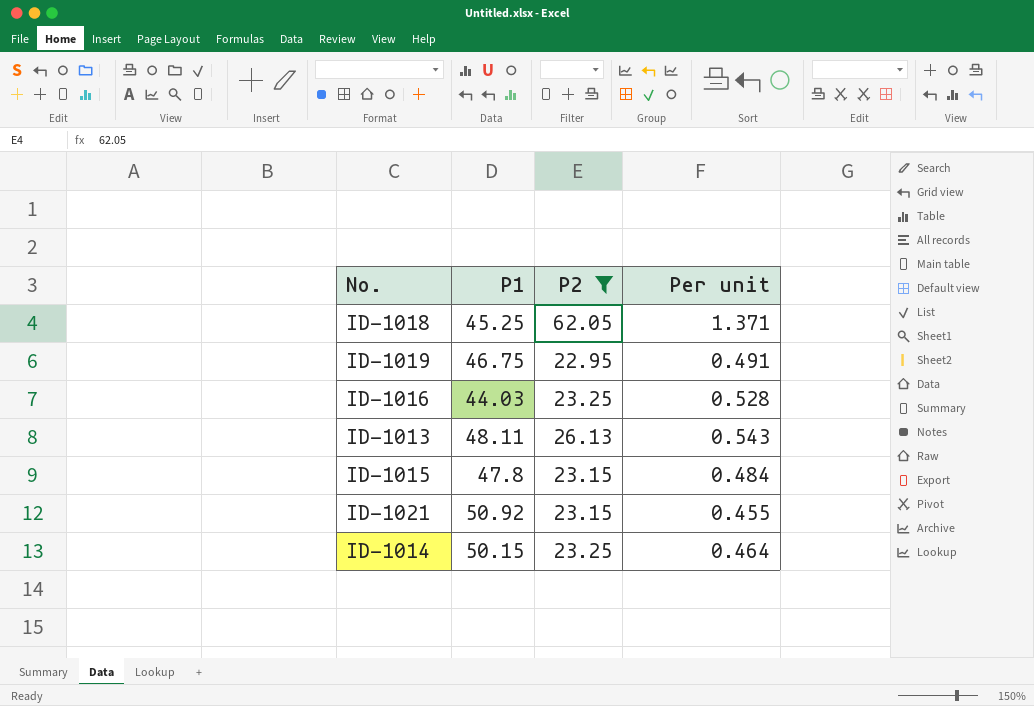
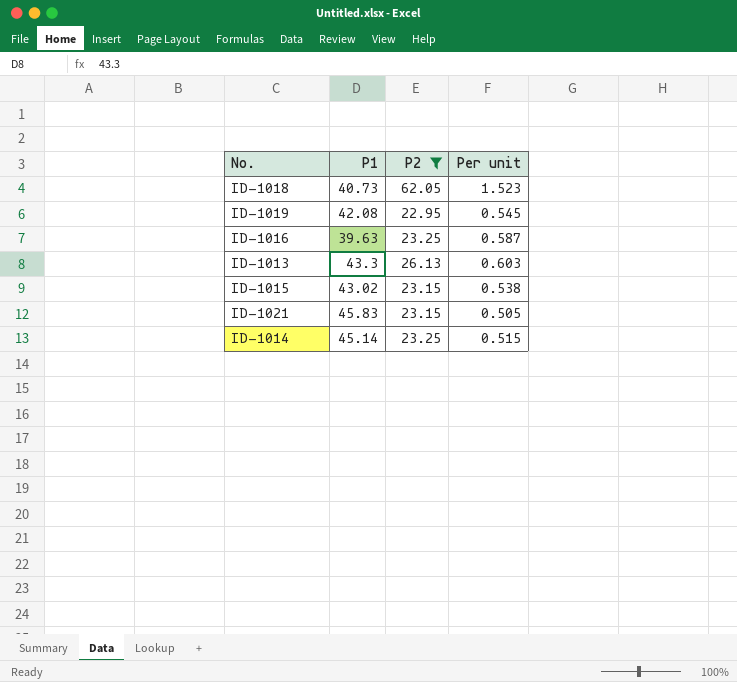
ID-1018 | P1: 45.25 -> 40.73
ID-1018 | Per unit: 1.371 -> 1.523
ID-1019 | P1: 46.75 -> 42.08
ID-1019 | Per unit: 0.491 -> 0.545
ID-1016 | P1: 44.03 -> 39.63
ID-1016 | Per unit: 0.528 -> 0.587
ID-1013 | P1: 48.11 -> 43.3
ID-1013 | Per unit: 0.543 -> 0.603
ID-1015 | P1: 47.8 -> 43.02
ID-1015 | Per unit: 0.484 -> 0.538
ID-1021 | P1: 50.92 -> 45.83
ID-1021 | Per unit: 0.455 -> 0.505
ID-1014 | P1: 50.15 -> 45.14
ID-1014 | Per unit: 0.464 -> 0.515

